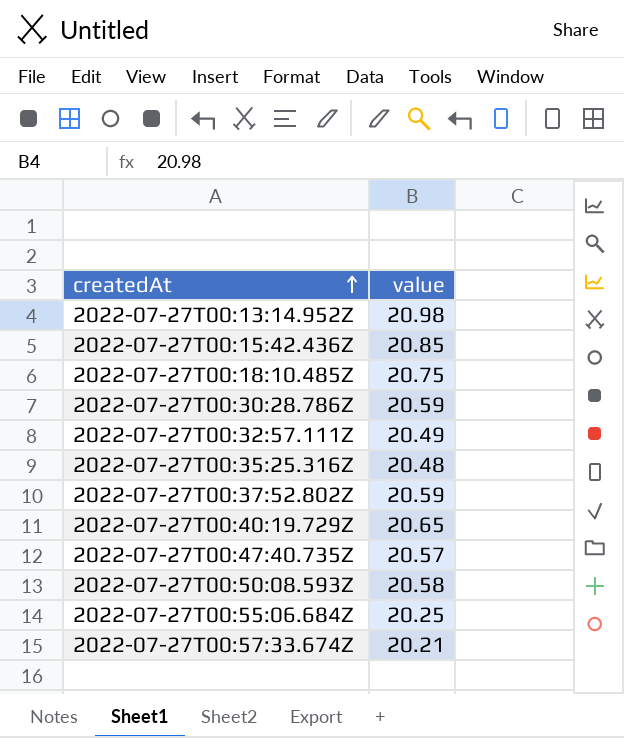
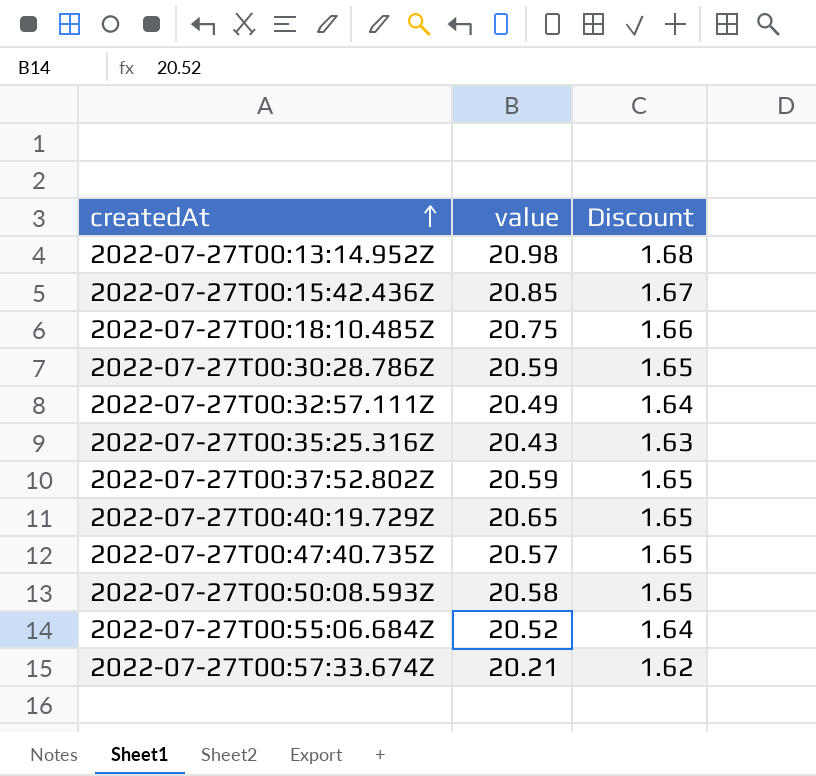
column Discount | formula: none -> [value] * 0.08
2022-07-27T00:35:25.316Z | value: 20.48 -> 20.43
2022-07-27T00:55:06.684Z | value: 20.25 -> 20.52

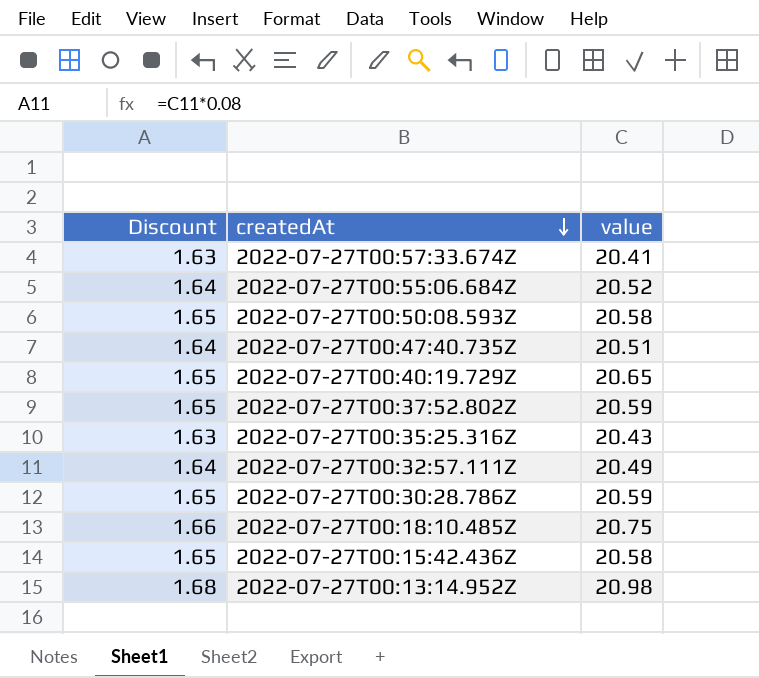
row order: createdAt ascending -> createdAt descending
column Discount | position: 3 -> 1
2022-07-27T00:57:33.674Z | Discount: 1.62 -> 1.63
2022-07-27T00:57:33.674Z | value: 20.21 -> 20.41
2022-07-27T00:47:40.735Z | Discount: 1.65 -> 1.64
2022-07-27T00:47:40.735Z | value: 20.57 -> 20.51
2022-07-27T00:15:42.436Z | Discount: 1.67 -> 1.65
2022-07-27T00:15:42.436Z | value: 20.85 -> 20.58

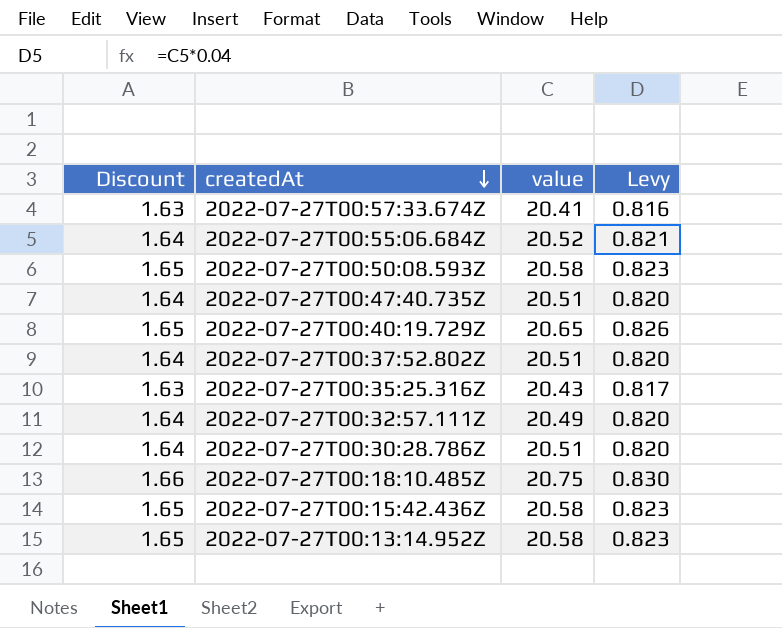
column Levy | formula: none -> [value] * 0.04
2022-07-27T00:37:52.802Z | Discount: 1.65 -> 1.64
2022-07-27T00:37:52.802Z | value: 20.59 -> 20.51
2022-07-27T00:30:28.786Z | Discount: 1.65 -> 1.64
2022-07-27T00:30:28.786Z | value: 20.59 -> 20.51
2022-07-27T00:13:14.952Z | Discount: 1.68 -> 1.65
2022-07-27T00:13:14.952Z | value: 20.98 -> 20.58

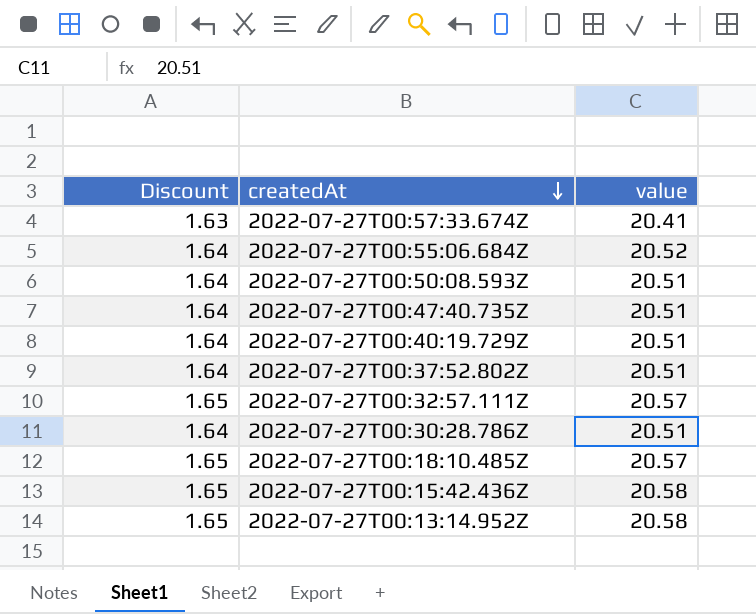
column Levy | formula: [value] * 0.04 -> none
row 2022-07-27T00:35:25.316Z: 1.63 | 20.43 | 0.817 -> none
2022-07-27T00:50:08.593Z | Discount: 1.65 -> 1.64
2022-07-27T00:50:08.593Z | value: 20.58 -> 20.51
2022-07-27T00:40:19.729Z | Discount: 1.65 -> 1.64
2022-07-27T00:40:19.729Z | value: 20.65 -> 20.51
2022-07-27T00:32:57.111Z | Discount: 1.64 -> 1.65
2022-07-27T00:32:57.111Z | value: 20.49 -> 20.57
2022-07-27T00:18:10.485Z | Discount: 1.66 -> 1.65
2022-07-27T00:18:10.485Z | value: 20.75 -> 20.57

